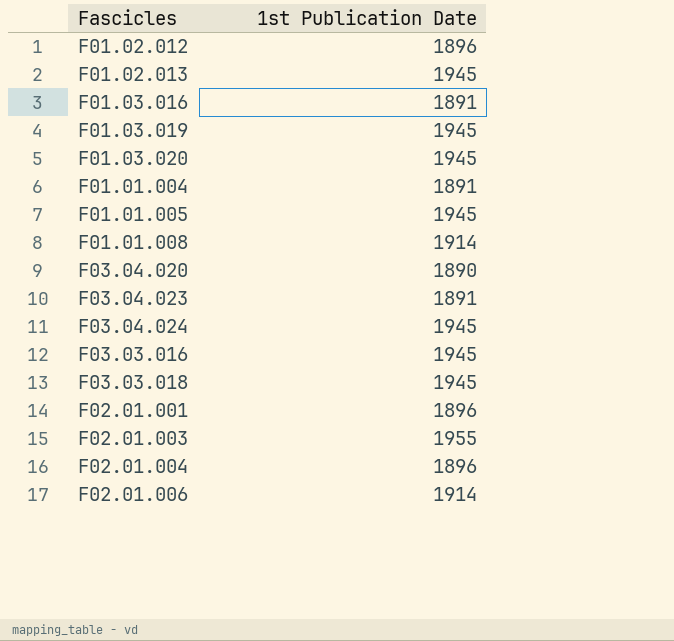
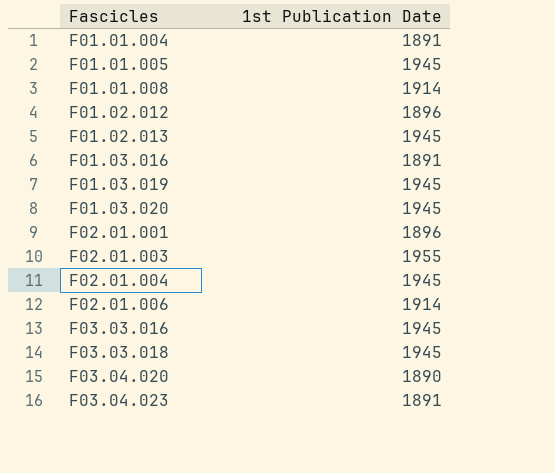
row order: none -> Fascicles ascending
row F03.04.024: 1945 -> none
F02.01.004 | 1st Publication Date: 1896 -> 1945

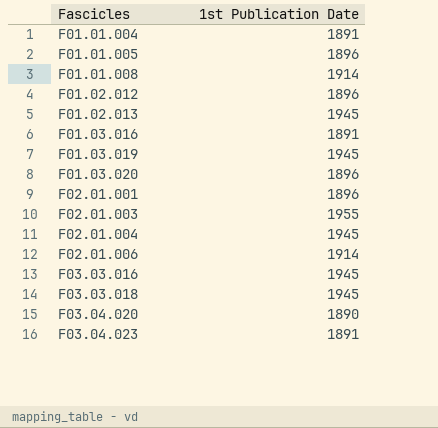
F01.01.005 | 1st Publication Date: 1945 -> 1896
F01.03.020 | 1st Publication Date: 1945 -> 1896

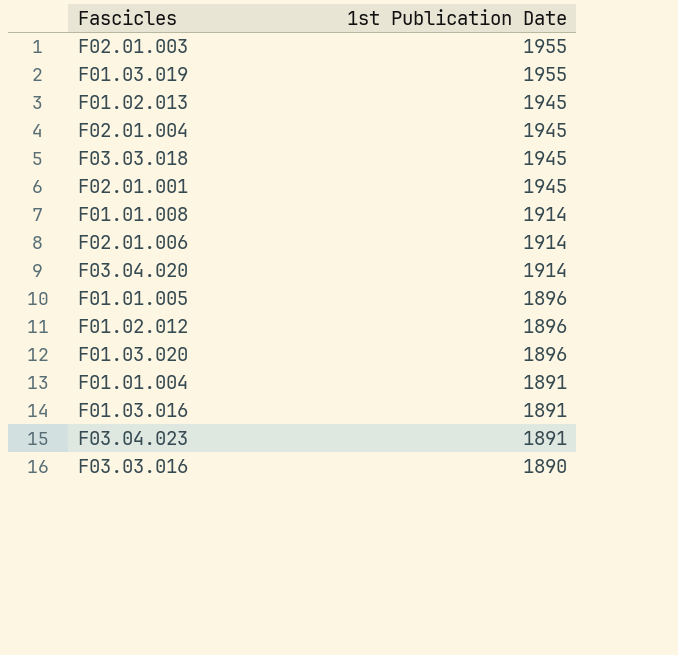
row order: Fascicles ascending -> 1st Publication Date descending
F01.03.019 | 1st Publication Date: 1945 -> 1955
F02.01.001 | 1st Publication Date: 1896 -> 1945
F03.04.020 | 1st Publication Date: 1890 -> 1914
F03.03.016 | 1st Publication Date: 1945 -> 1890

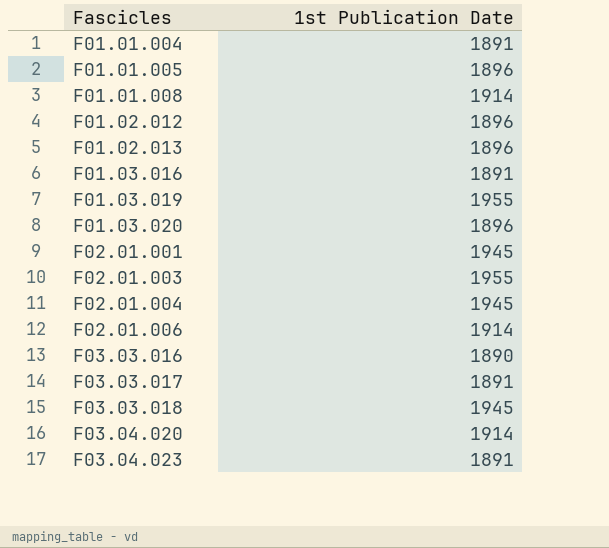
row order: 1st Publication Date descending -> Fascicles ascending
F01.02.013 | 1st Publication Date: 1945 -> 1896
row F03.03.017: none -> 1891

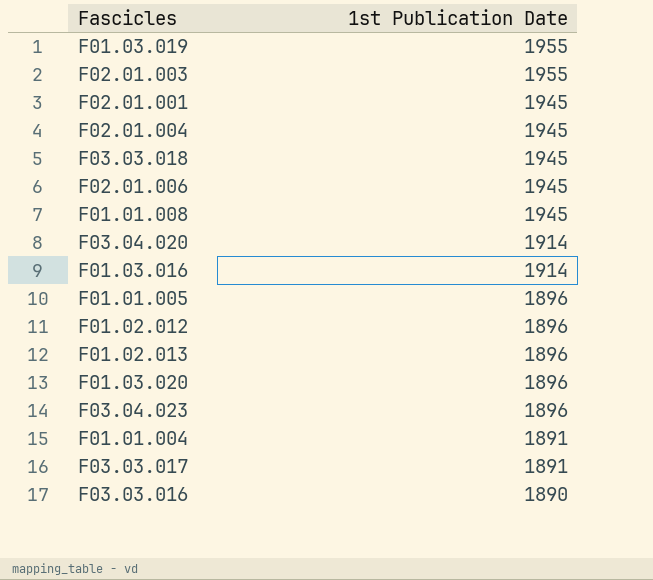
row order: Fascicles ascending -> 1st Publication Date descending
F02.01.006 | 1st Publication Date: 1914 -> 1945
F01.01.008 | 1st Publication Date: 1914 -> 1945
F01.03.016 | 1st Publication Date: 1891 -> 1914
F03.04.023 | 1st Publication Date: 1891 -> 1896

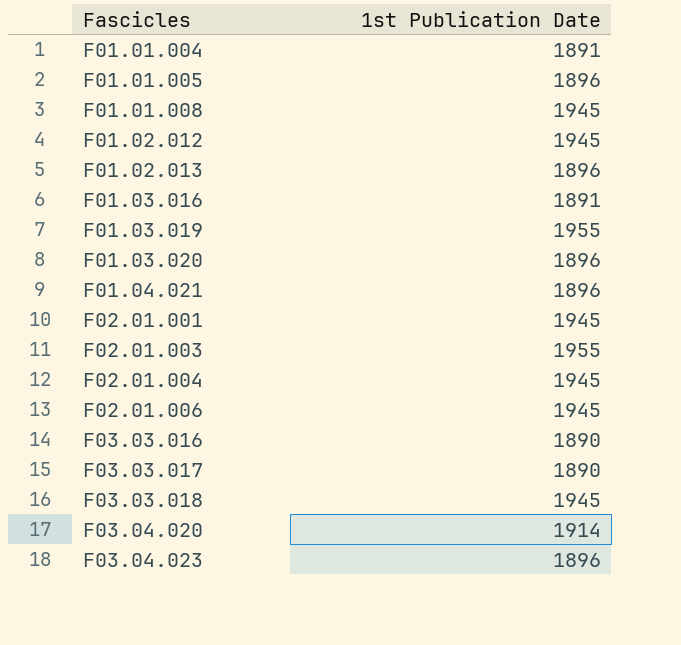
row order: 1st Publication Date descending -> Fascicles ascending
F01.02.012 | 1st Publication Date: 1896 -> 1945
F01.03.016 | 1st Publication Date: 1914 -> 1891
row F01.04.021: none -> 1896
F03.03.017 | 1st Publication Date: 1891 -> 1890

